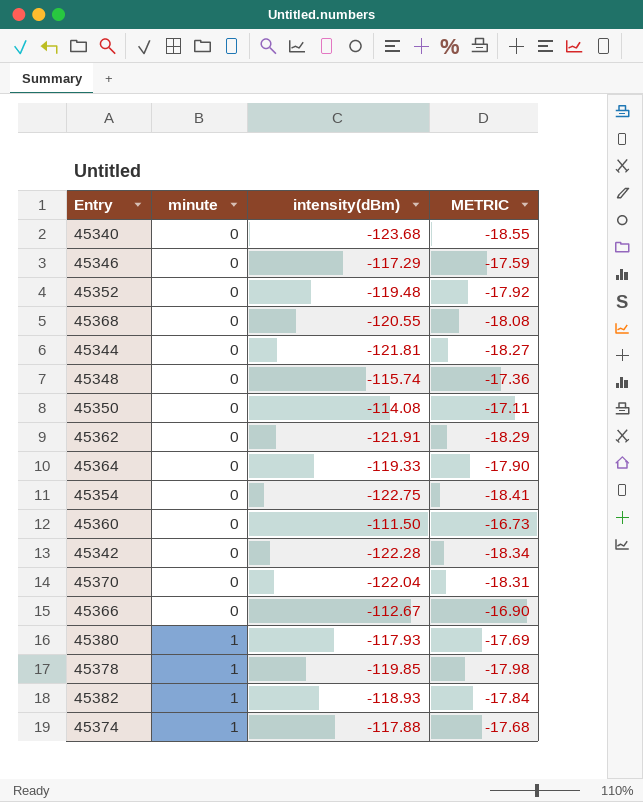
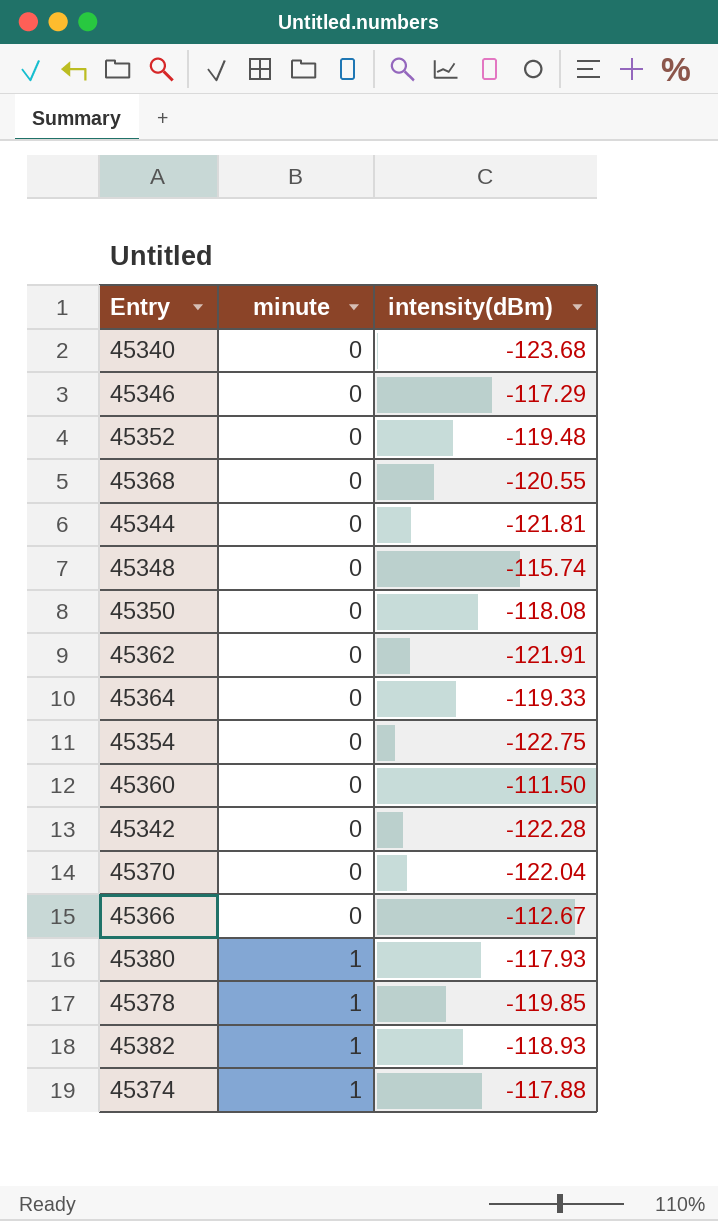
column METRIC | formula: [intensity(dBm)] * 0.15 -> none
45350 | intensity(dBm): -114.08 -> -118.08

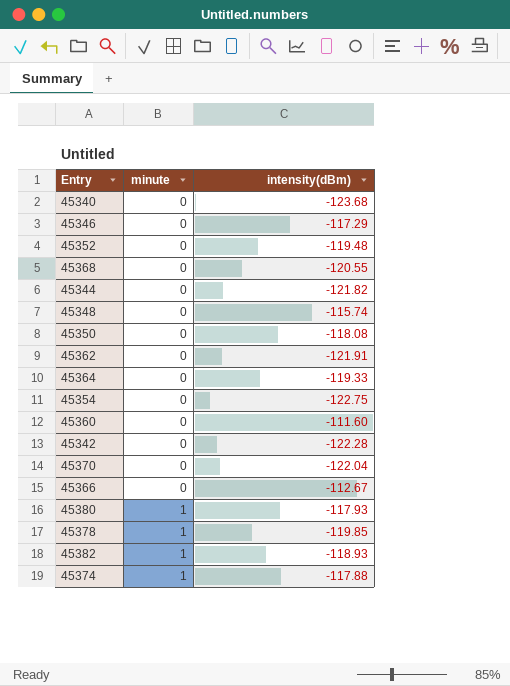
45344 | intensity(dBm): -121.81 -> -121.82
45360 | intensity(dBm): -111.50 -> -111.60

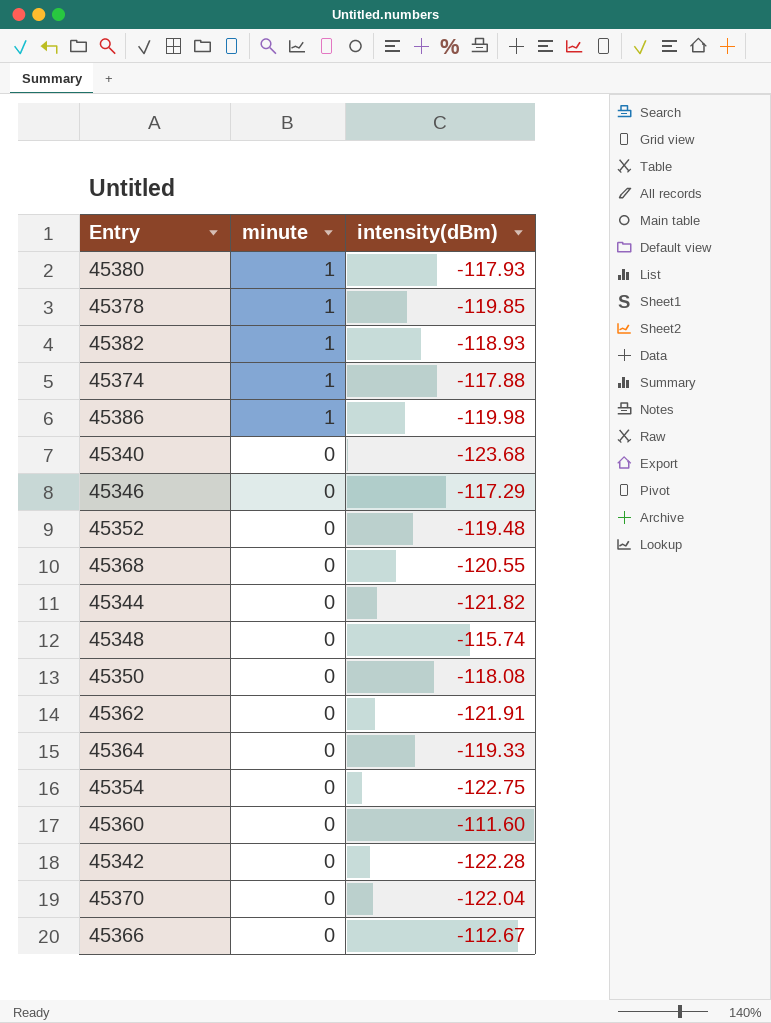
row order: minute ascending -> minute descending
row 45386: none -> 1 | -119.98

